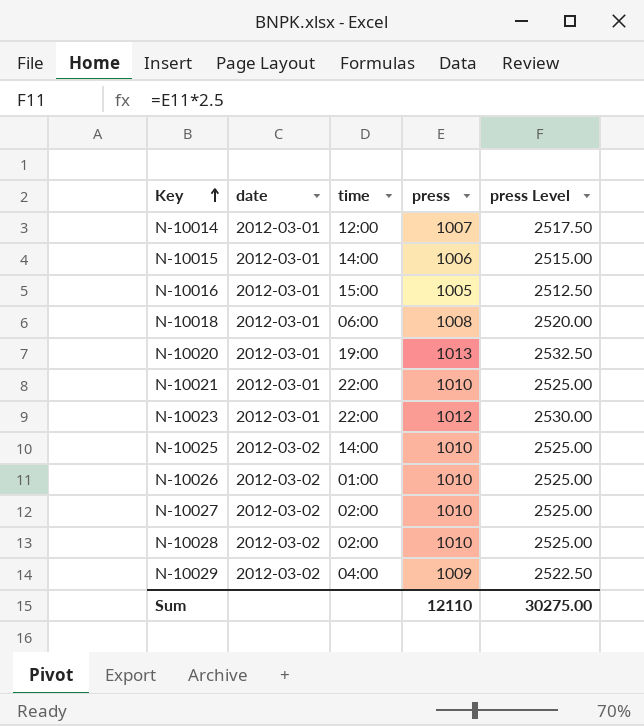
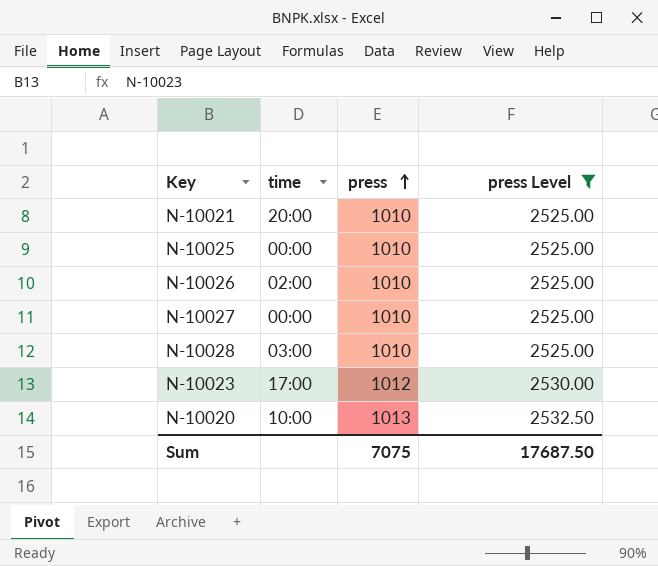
filter: none -> press Level >= 2525.00
row order: Key ascending -> press ascending
column date | position: 2 -> none
N-10021 | time: 22:00 -> 20:00
N-10025 | time: 14:00 -> 00:00
N-10026 | time: 01:00 -> 02:00
N-10027 | time: 02:00 -> 00:00
N-10028 | time: 02:00 -> 03:00
N-10023 | time: 22:00 -> 17:00
N-10020 | time: 19:00 -> 10:00
Sum | press: 12110 -> 7075
Sum | press Level: 30275.00 -> 17687.50

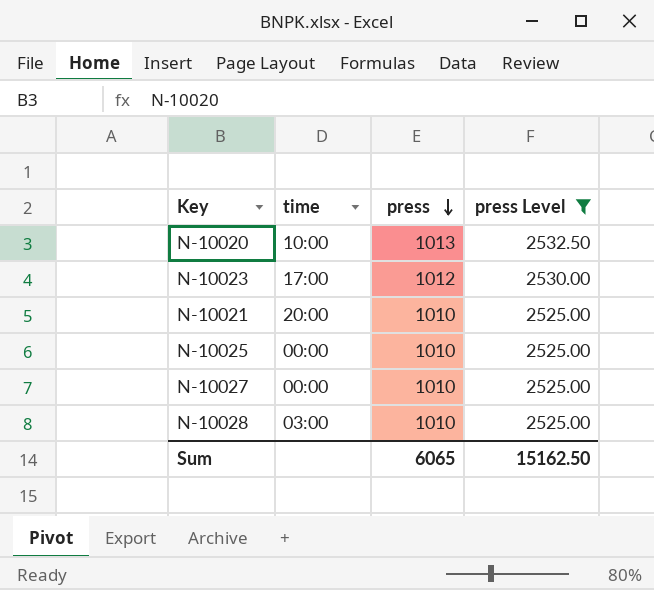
row order: press ascending -> press descending
row N-10026: 02:00 | 1010 | 2525.00 -> none
Sum | press: 7075 -> 6065
Sum | press Level: 17687.50 -> 15162.50

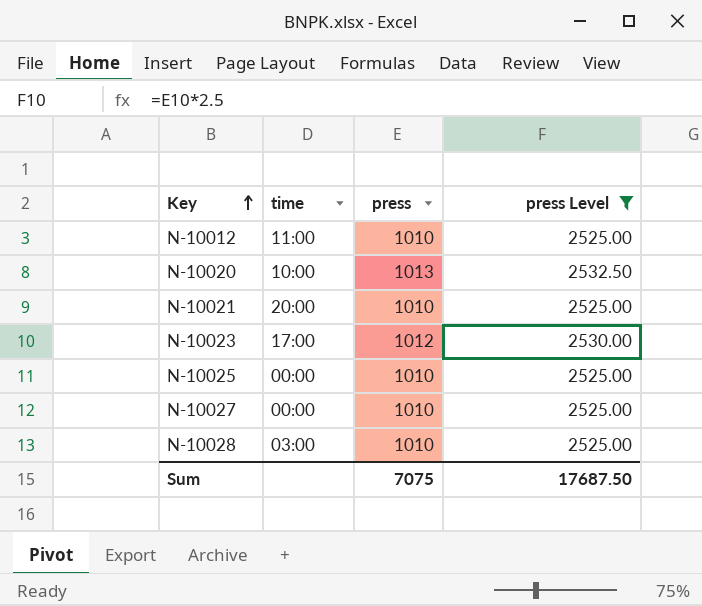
row order: press descending -> Key ascending
row N-10012: none -> 11:00 | 1010 | 2525.00
Sum | press: 6065 -> 7075
Sum | press Level: 15162.50 -> 17687.50

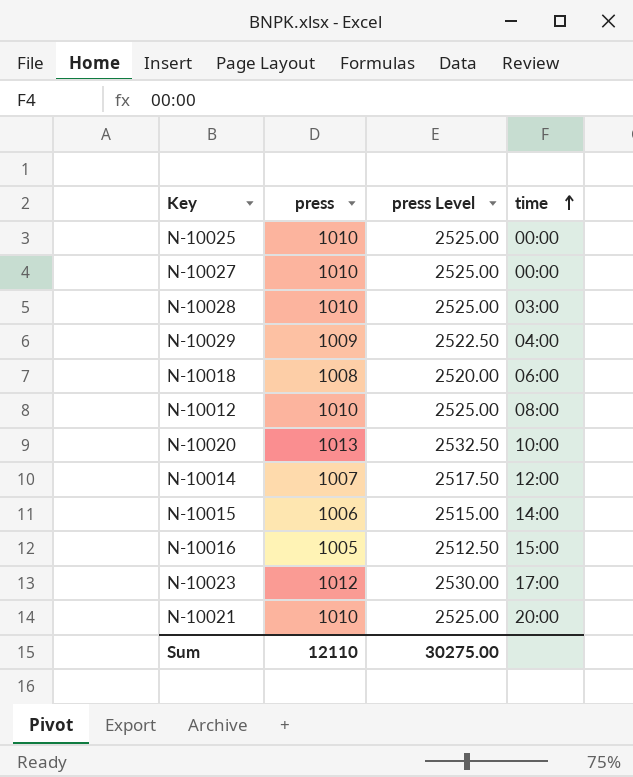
filter: press Level >= 2525.00 -> none
row order: Key ascending -> time ascending
column time | position: 2 -> 4
N-10012 | time: 11:00 -> 08:00
Sum | press: 7075 -> 12110
Sum | press Level: 17687.50 -> 30275.00

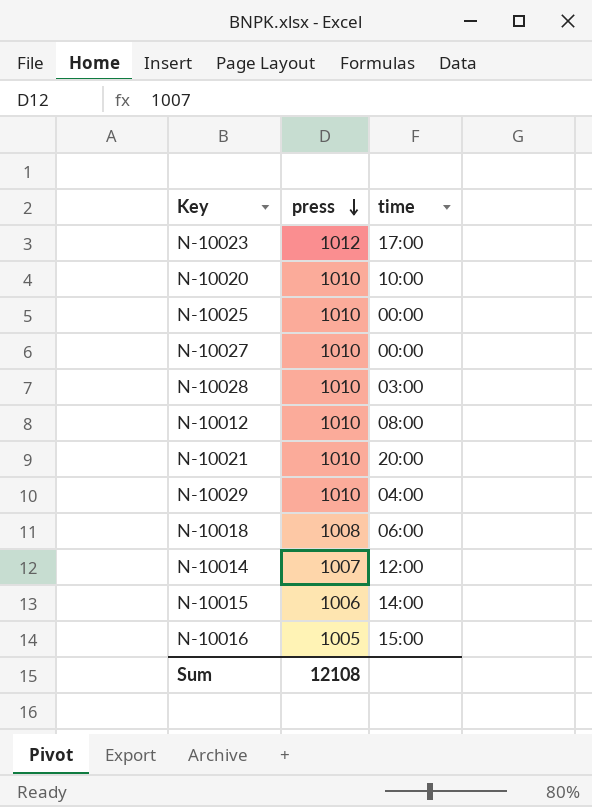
row order: time ascending -> press descending
column press Level | formula: [press] * 2.5 -> none
N-10020 | press: 1013 -> 1010
N-10029 | press: 1009 -> 1010
Sum | press: 12110 -> 12108

